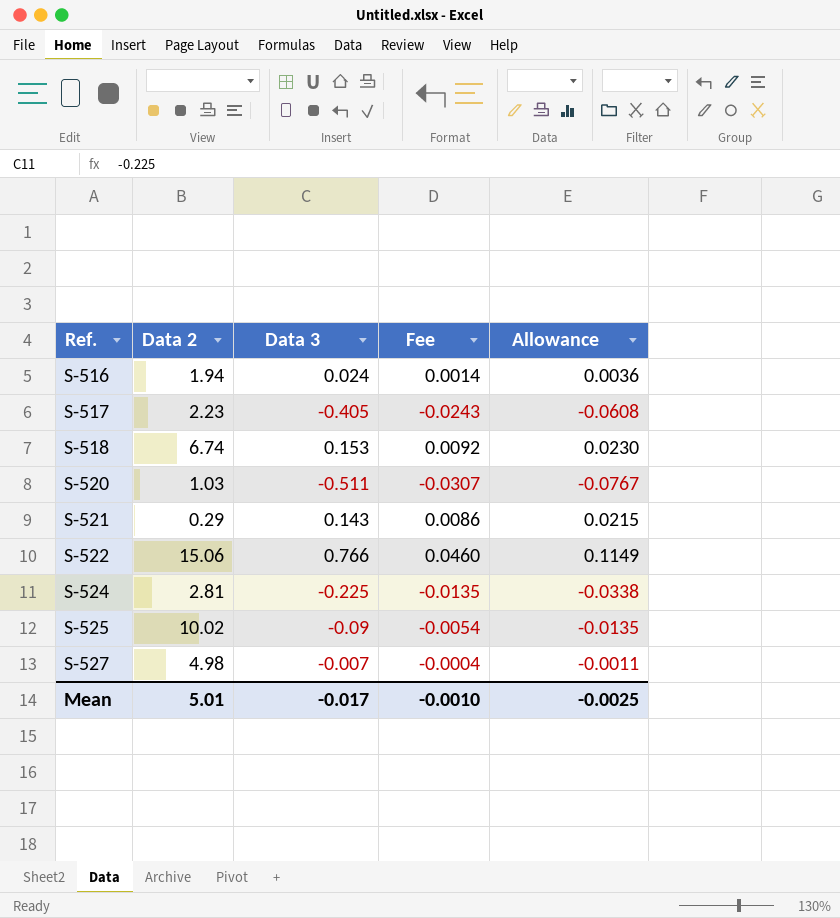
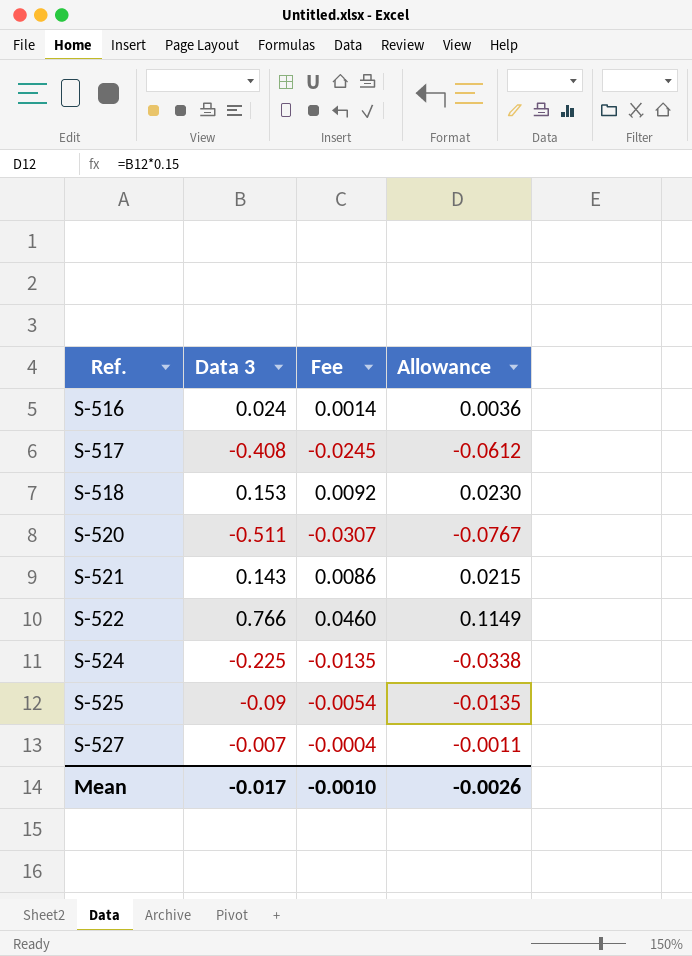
column Data 2 | position: 2 -> none
S-517 | Data 3: -0.405 -> -0.408
S-517 | Fee: -0.0243 -> -0.0245
S-517 | Allowance: -0.0608 -> -0.0612
Mean | Allowance: -0.0025 -> -0.0026

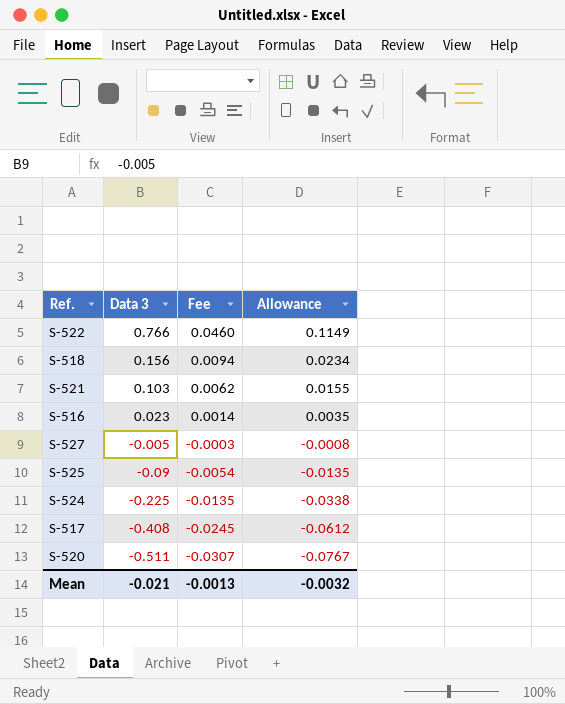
row order: Ref. ascending -> Data 3 descending
S-518 | Data 3: 0.153 -> 0.156
S-518 | Fee: 0.0092 -> 0.0094
S-518 | Allowance: 0.0230 -> 0.0234
S-521 | Data 3: 0.143 -> 0.103
S-521 | Fee: 0.0086 -> 0.0062
S-521 | Allowance: 0.0215 -> 0.0155
S-516 | Data 3: 0.024 -> 0.023
S-516 | Allowance: 0.0036 -> 0.0035
S-527 | Data 3: -0.007 -> -0.005
S-527 | Fee: -0.0004 -> -0.0003
S-527 | Allowance: -0.0011 -> -0.0008
Mean | Data 3: -0.017 -> -0.021
Mean | Fee: -0.0010 -> -0.0013
Mean | Allowance: -0.0026 -> -0.0032

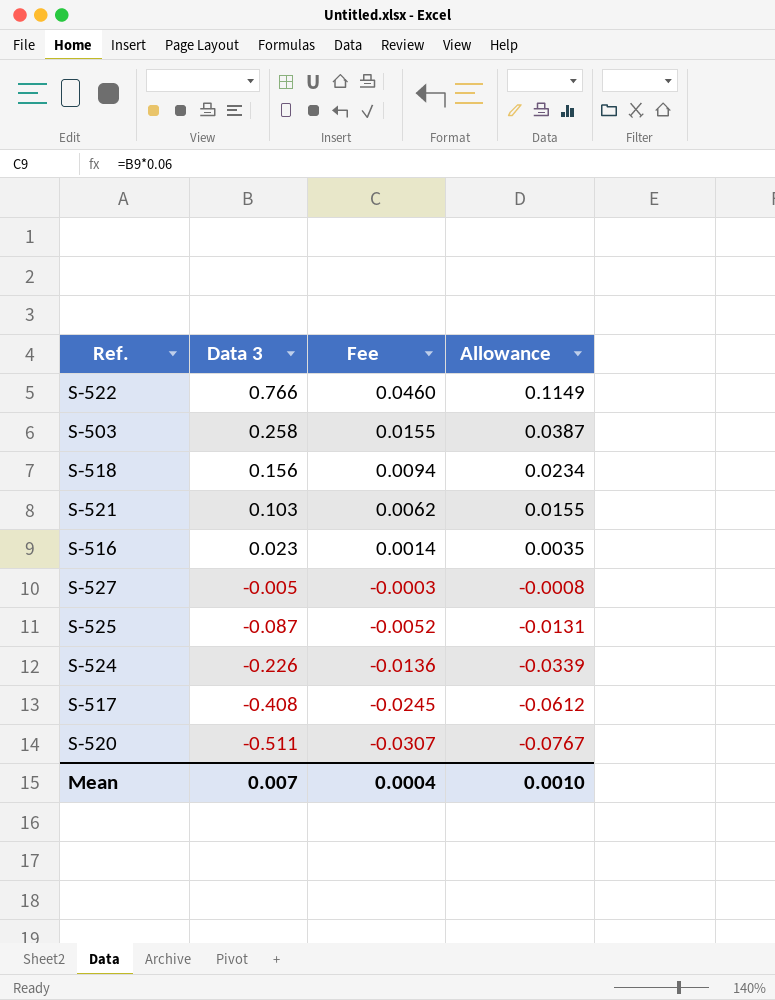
row S-503: none -> 0.258 | 0.0155 | 0.0387
S-525 | Data 3: -0.09 -> -0.087
S-525 | Fee: -0.0054 -> -0.0052
S-525 | Allowance: -0.0135 -> -0.0131
S-524 | Data 3: -0.225 -> -0.226
S-524 | Fee: -0.0135 -> -0.0136
S-524 | Allowance: -0.0338 -> -0.0339
Mean | Data 3: -0.021 -> 0.007
Mean | Fee: -0.0013 -> 0.0004
Mean | Allowance: -0.0032 -> 0.0010

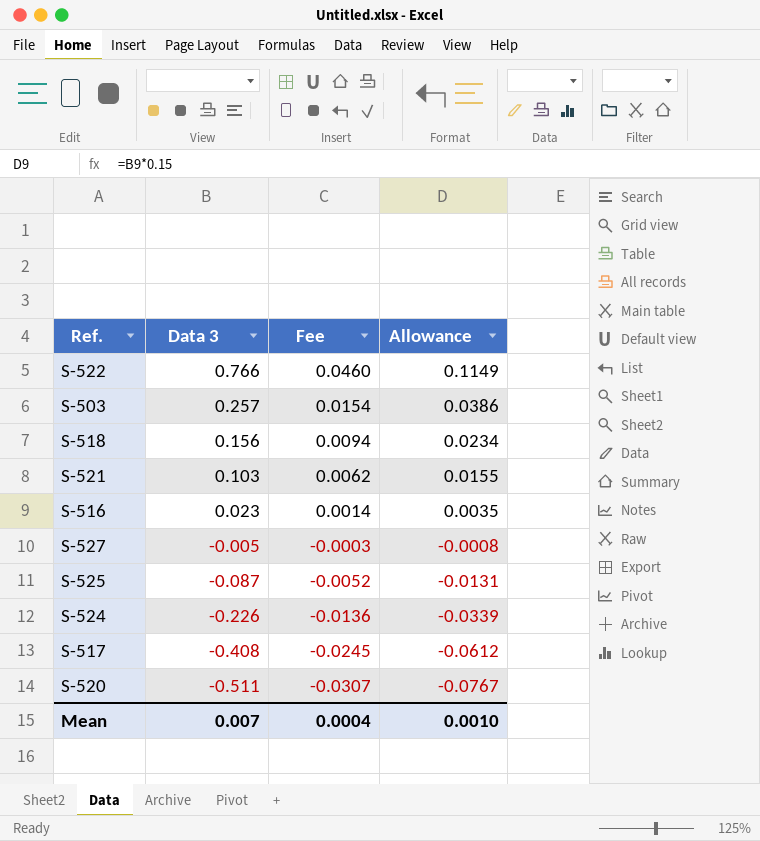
S-503 | Data 3: 0.258 -> 0.257
S-503 | Fee: 0.0155 -> 0.0154
S-503 | Allowance: 0.0387 -> 0.0386

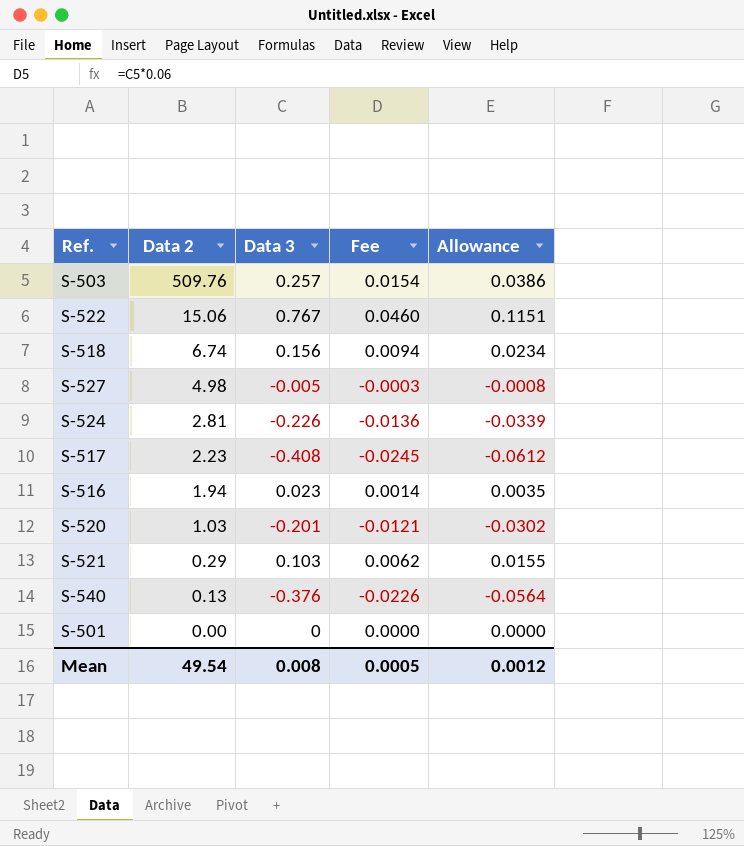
row order: Data 3 descending -> Data 2 descending
column Data 2 | position: none -> 2
row S-525: -0.087 | -0.0052 | -0.0131 -> none
S-522 | Data 3: 0.766 -> 0.767
S-522 | Allowance: 0.1149 -> 0.1151
S-520 | Data 3: -0.511 -> -0.201
S-520 | Fee: -0.0307 -> -0.0121
S-520 | Allowance: -0.0767 -> -0.0302
row S-540: none -> 0.13 | -0.376 | -0.0226 | -0.0564
row S-501: none -> 0.00 | 0 | 0.0000 | 0.0000
Mean | Data 3: 0.007 -> 0.008
Mean | Fee: 0.0004 -> 0.0005
Mean | Allowance: 0.0010 -> 0.0012

